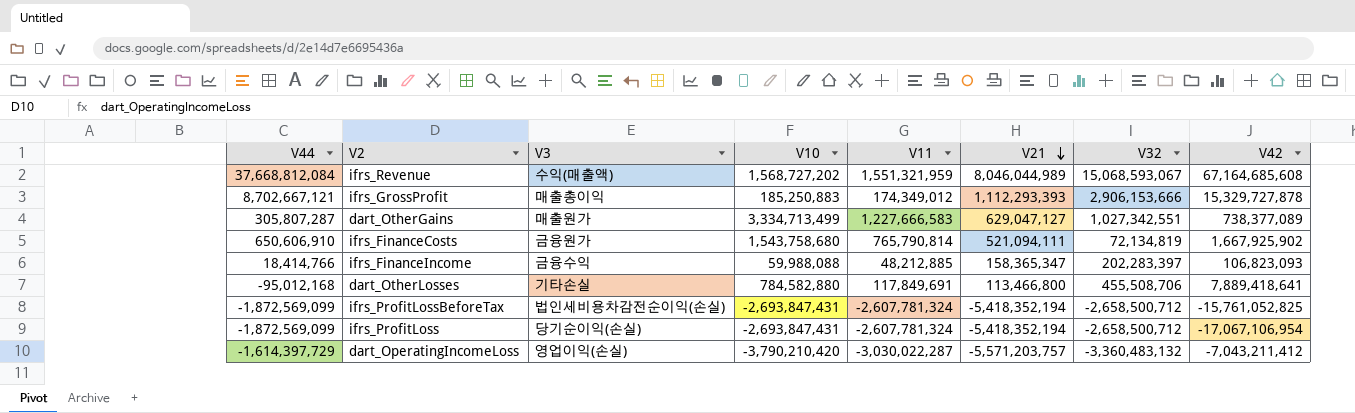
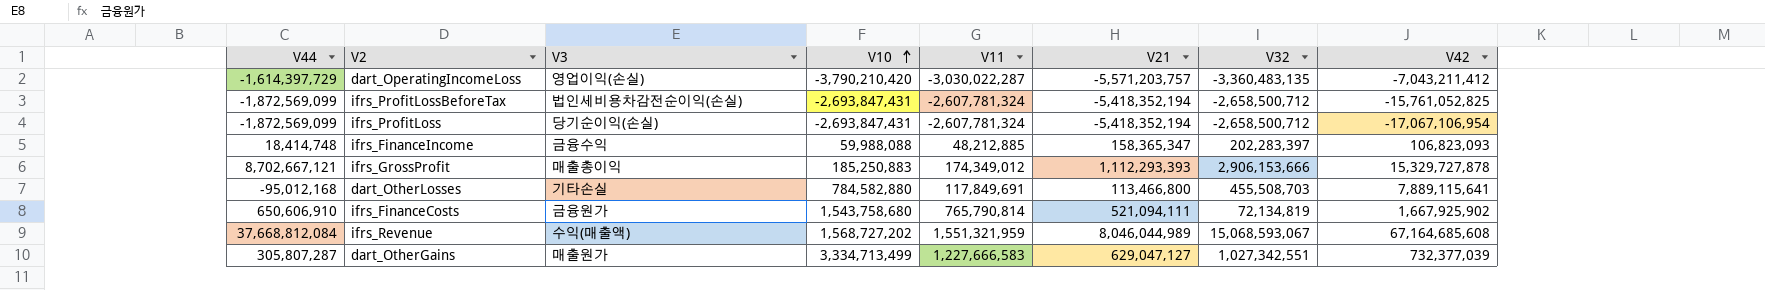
row order: V21 descending -> V10 ascending
dart_OperatingIncomeLoss | V32: -3,360,483,132 -> -3,360,483,135
ifrs_FinanceIncome | V44: 18,414,766 -> 18,414,748
dart_OtherLosses | V32: 455,508,706 -> 455,508,703
dart_OtherLosses | V42: 7,889,418,641 -> 7,889,115,641
dart_OtherGains | V42: 738,377,089 -> 732,377,039

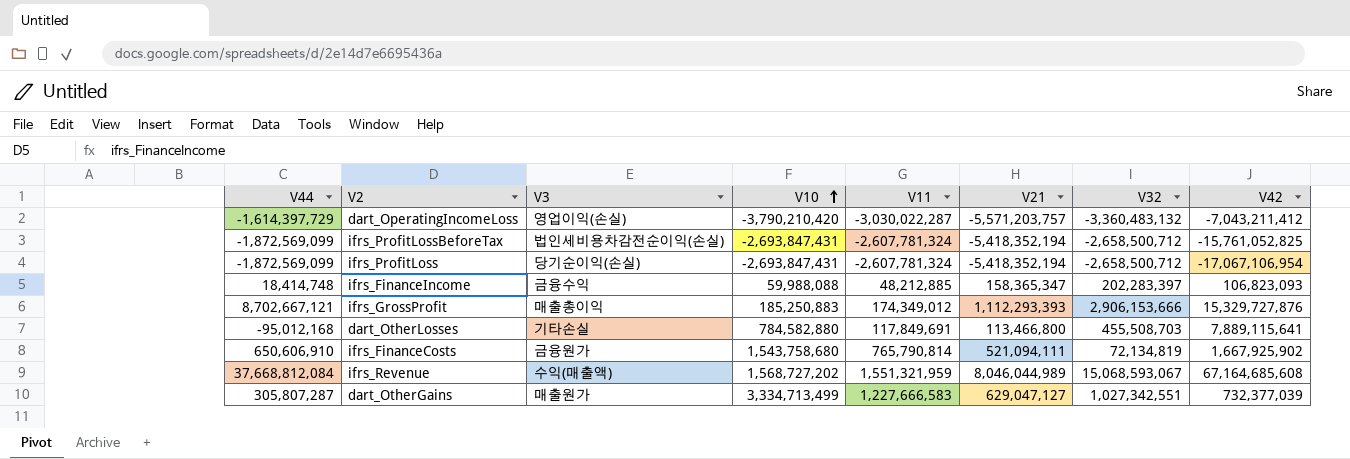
dart_OperatingIncomeLoss | V32: -3,360,483,135 -> -3,360,483,132
ifrs_GrossProfit | V42: 15,329,727,878 -> 15,329,727,876

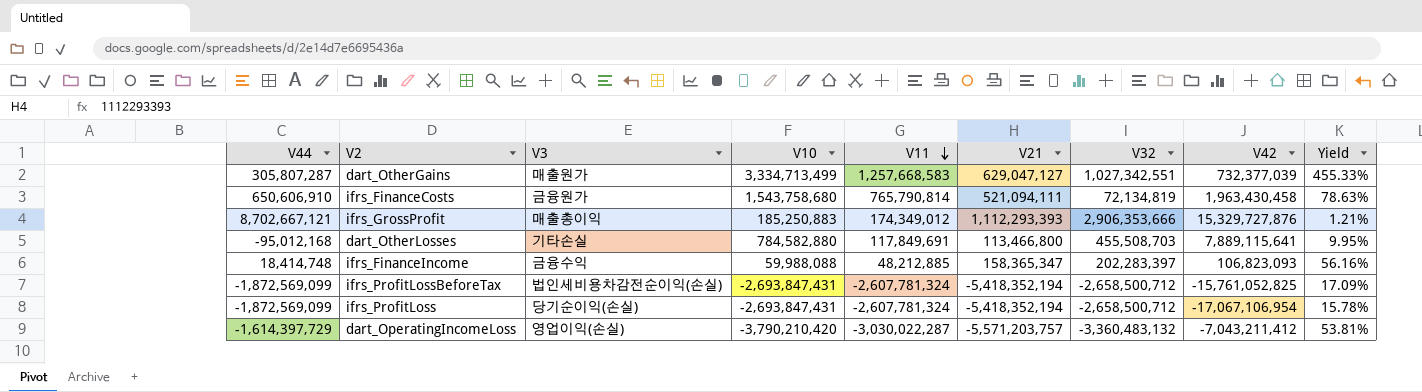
row order: V10 ascending -> V11 descending
column Yield | formula: none -> [V10] / [V42]
row ifrs_Revenue: 37,668,812,084 | 수익(매출액) | 1,568,727,202 | 1,551,321,959 | 8,046,044,989 | 15,068,593,067 | 67,164,685,608 -> none
dart_OtherGains | V11: 1,227,666,583 -> 1,257,668,583
ifrs_FinanceCosts | V42: 1,667,925,902 -> 1,963,430,458
ifrs_GrossProfit | V32: 2,906,153,666 -> 2,906,353,666

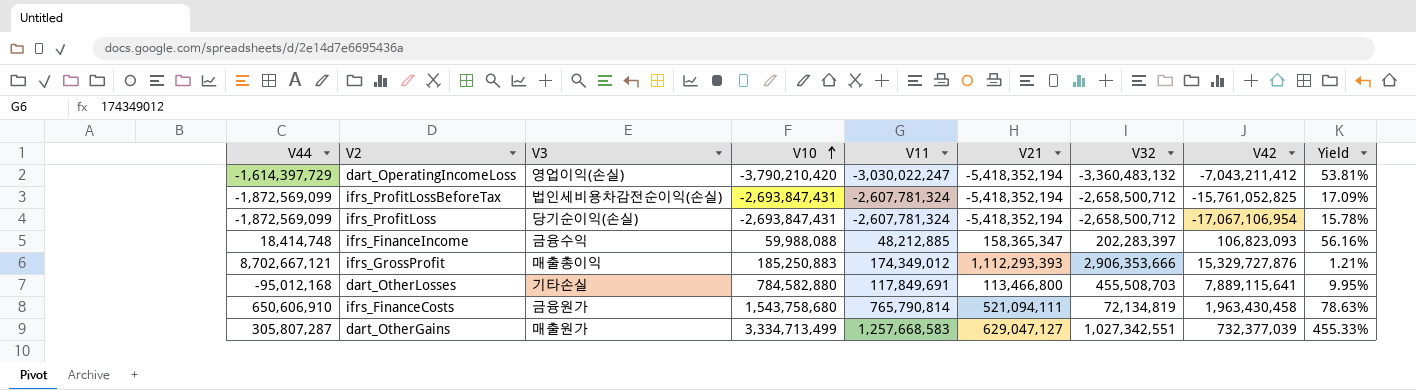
row order: V11 descending -> V10 ascending
dart_OperatingIncomeLoss | V11: -3,030,022,287 -> -3,030,022,247
dart_OperatingIncomeLoss | V21: -5,571,203,757 -> -5,418,352,194

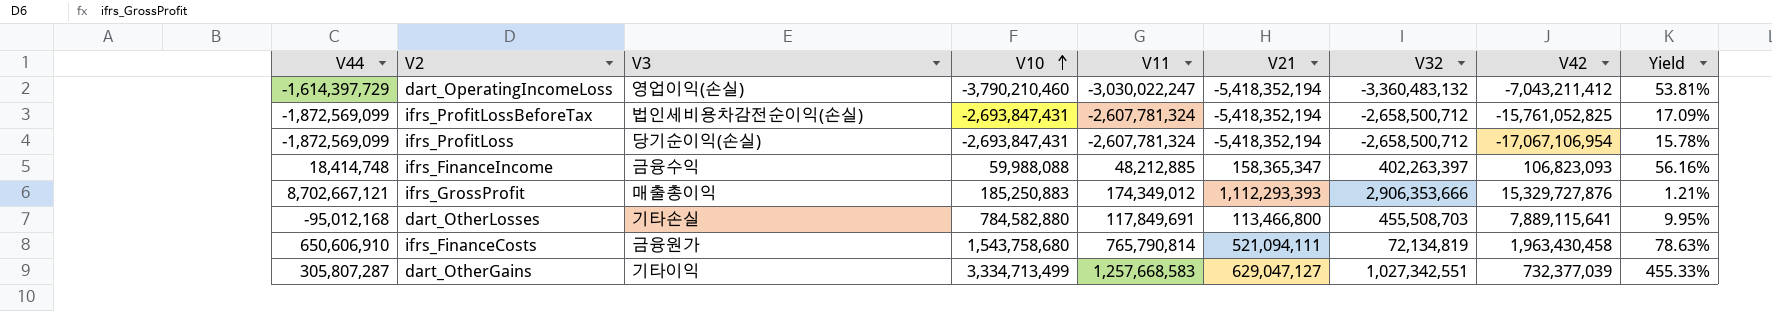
dart_OperatingIncomeLoss | V10: -3,790,210,420 -> -3,790,210,460
ifrs_FinanceIncome | V32: 202,283,397 -> 402,263,397
dart_OtherGains | V3: 매출원가 -> 기타이익

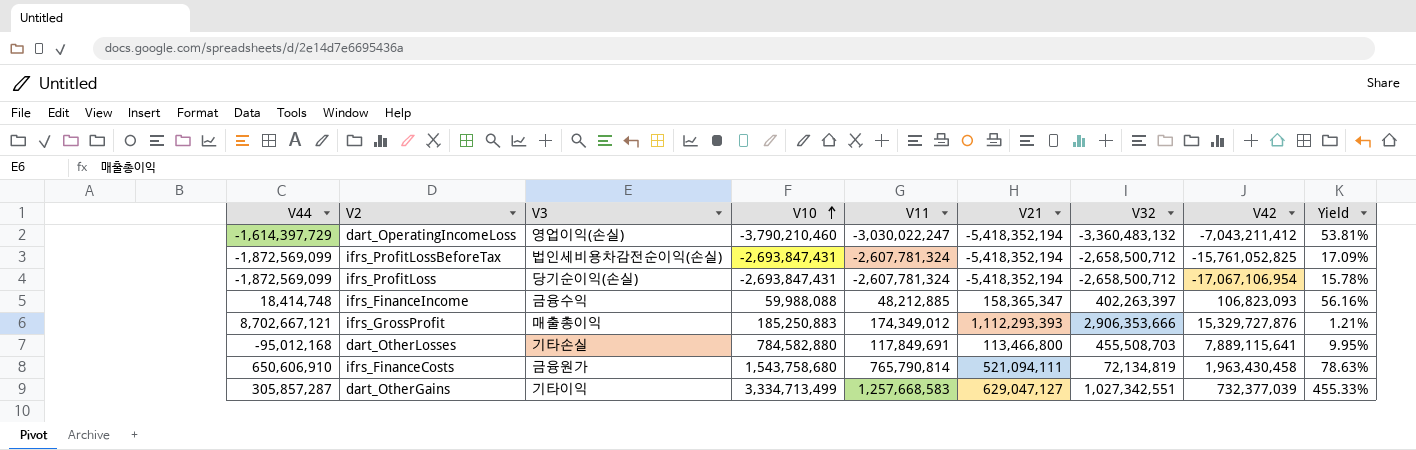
dart_OtherGains | V44: 305,807,287 -> 305,857,287

